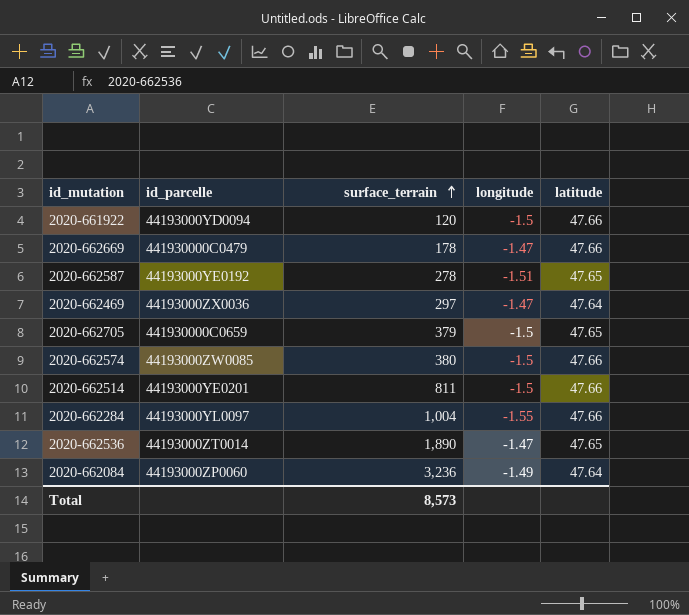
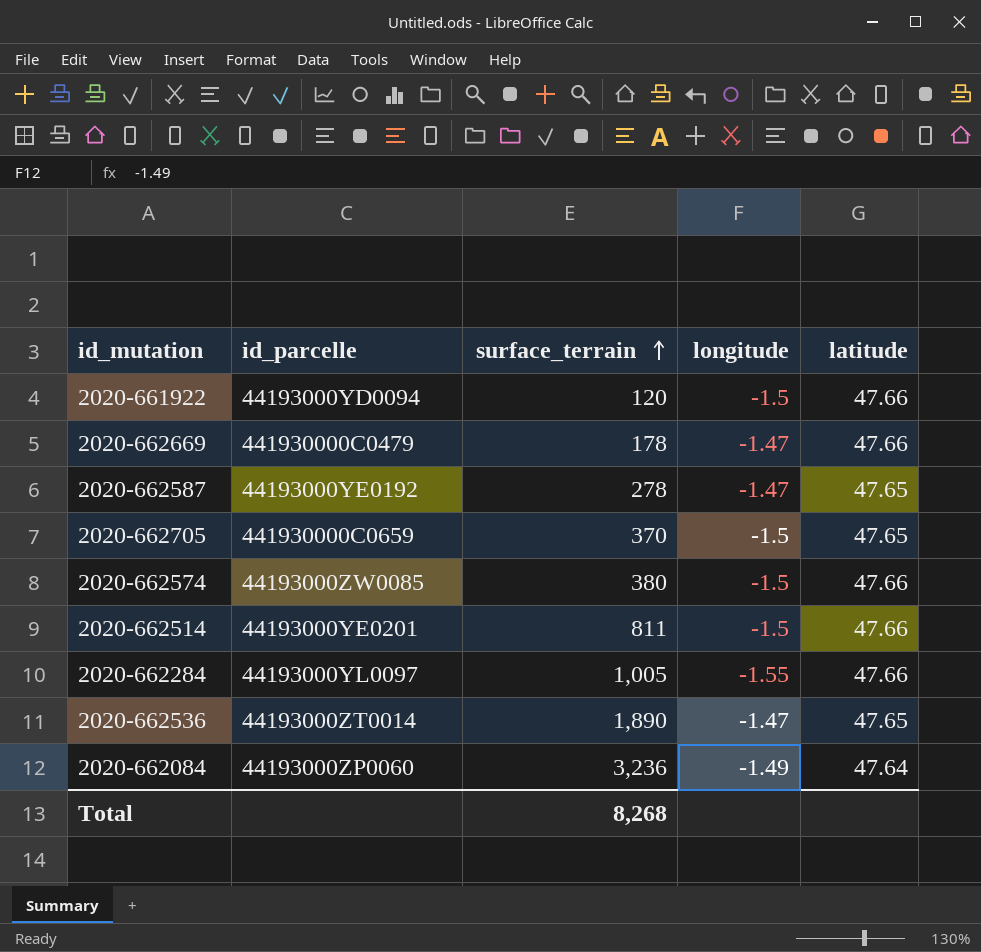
row 2020-662469: 44193000ZX0036 | 297 | -1.47 | 47.64 -> none
2020-662587 | longitude: -1.51 -> -1.47
2020-662705 | surface_terrain: 379 -> 370
2020-662284 | surface_terrain: 1,004 -> 1,005
Total | surface_terrain: 8,573 -> 8,268

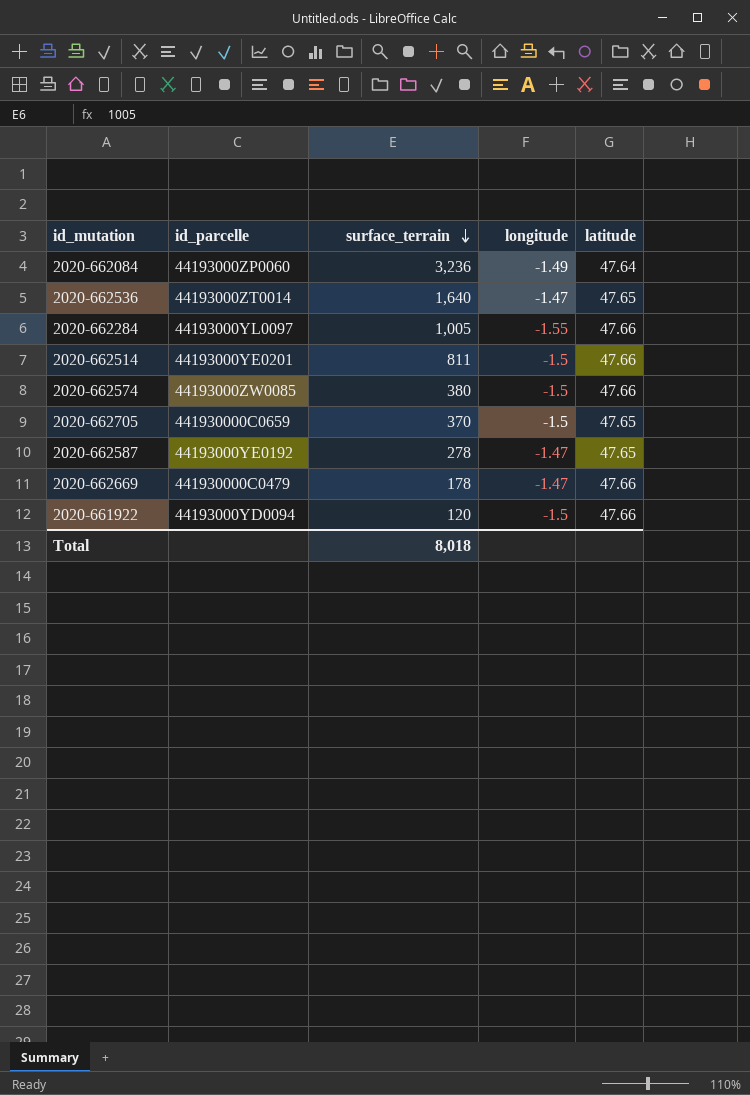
row order: surface_terrain ascending -> surface_terrain descending
2020-662536 | surface_terrain: 1,890 -> 1,640
Total | surface_terrain: 8,268 -> 8,018

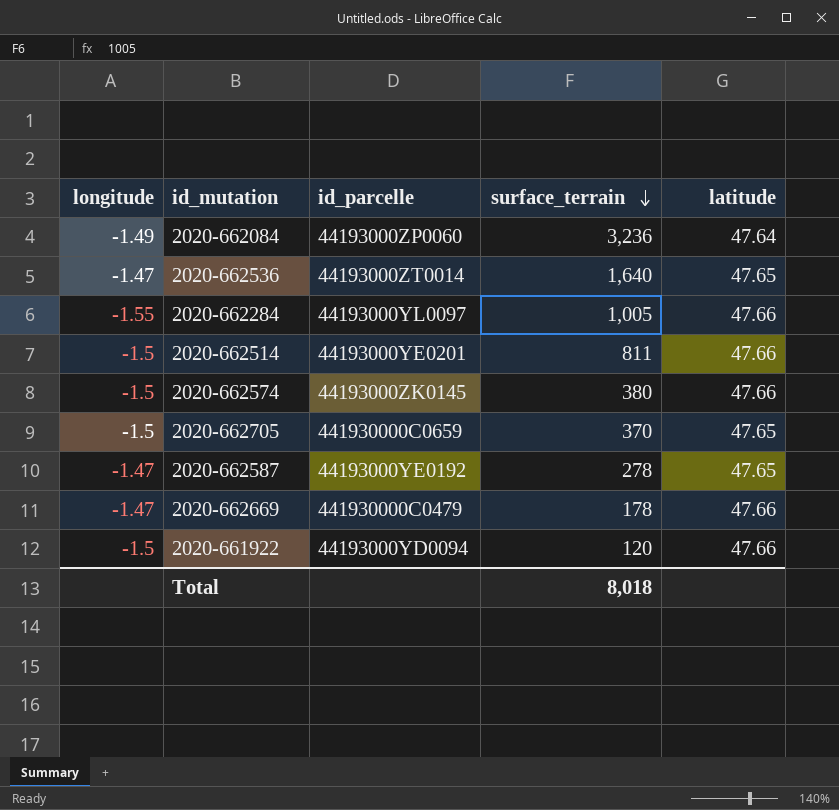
column longitude | position: 4 -> 1
2020-662574 | id_parcelle: 44193000ZW0085 -> 44193000ZK0145

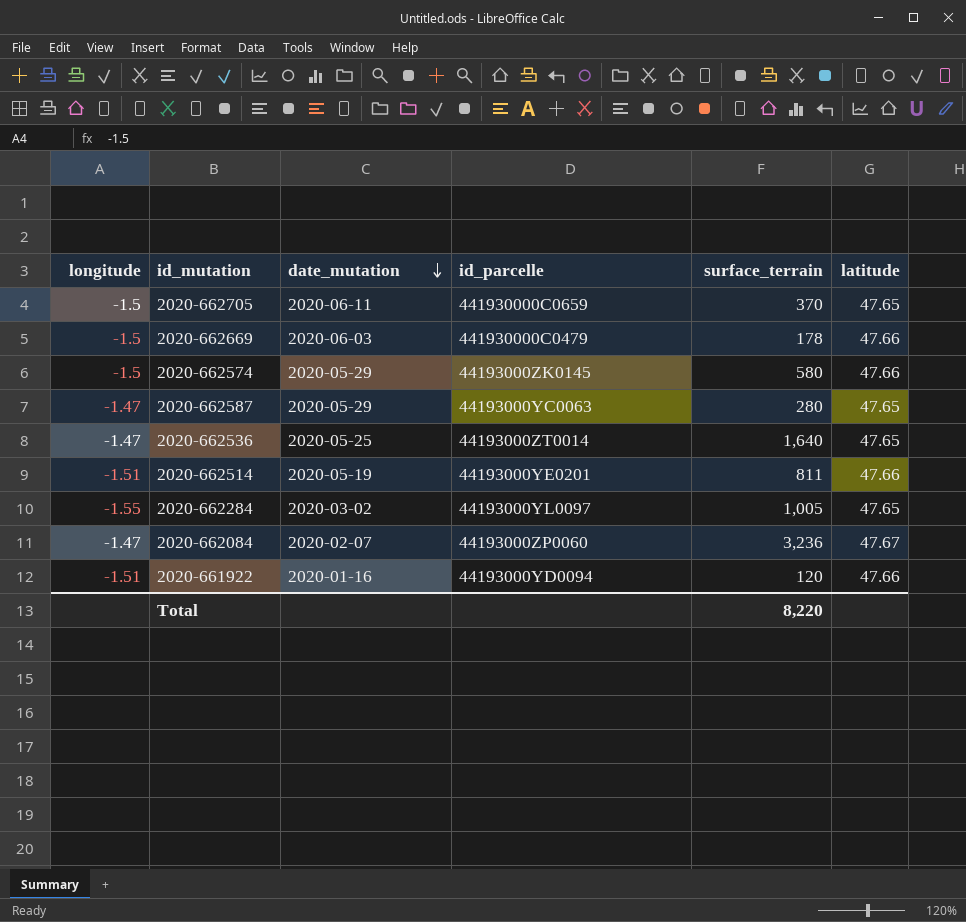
row order: surface_terrain descending -> date_mutation descending
column date_mutation | position: none -> 3
2020-662669 | longitude: -1.47 -> -1.5
2020-662574 | surface_terrain: 380 -> 580
2020-662587 | id_parcelle: 44193000YE0192 -> 44193000YC0063
2020-662587 | surface_terrain: 278 -> 280
2020-662514 | longitude: -1.5 -> -1.51
2020-662284 | latitude: 47.66 -> 47.65
2020-662084 | longitude: -1.49 -> -1.47
2020-662084 | latitude: 47.64 -> 47.67
2020-661922 | longitude: -1.5 -> -1.51
Total | surface_terrain: 8,018 -> 8,220

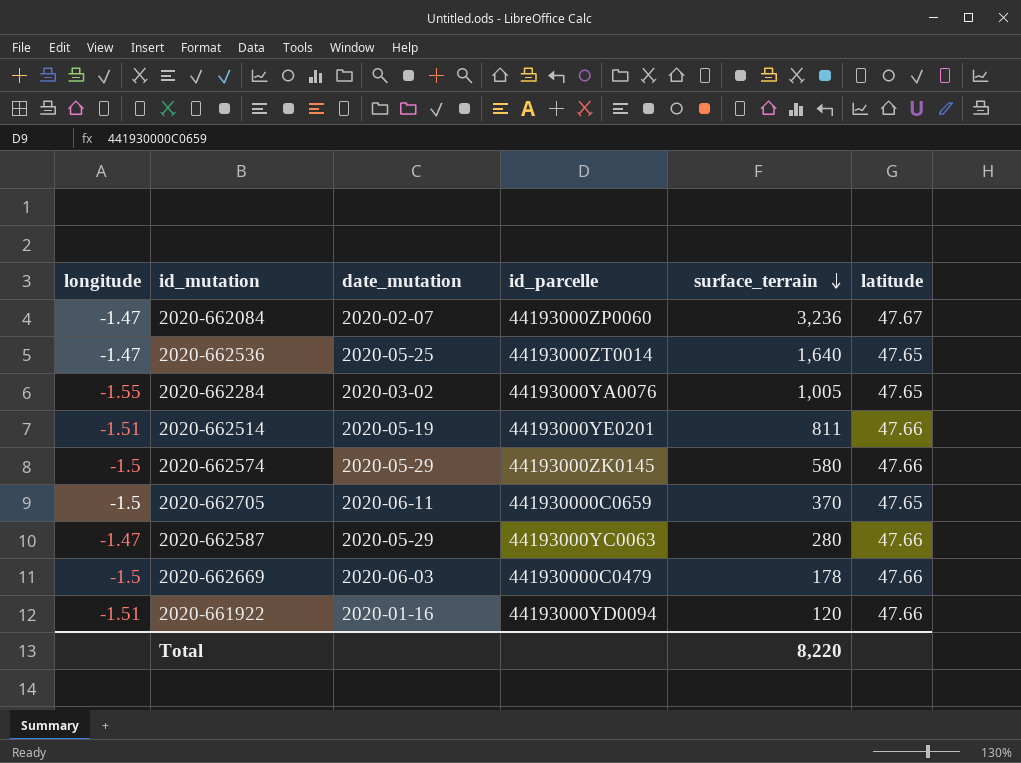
row order: date_mutation descending -> surface_terrain descending
2020-662284 | id_parcelle: 44193000YL0097 -> 44193000YA0076
2020-662587 | latitude: 47.65 -> 47.66

